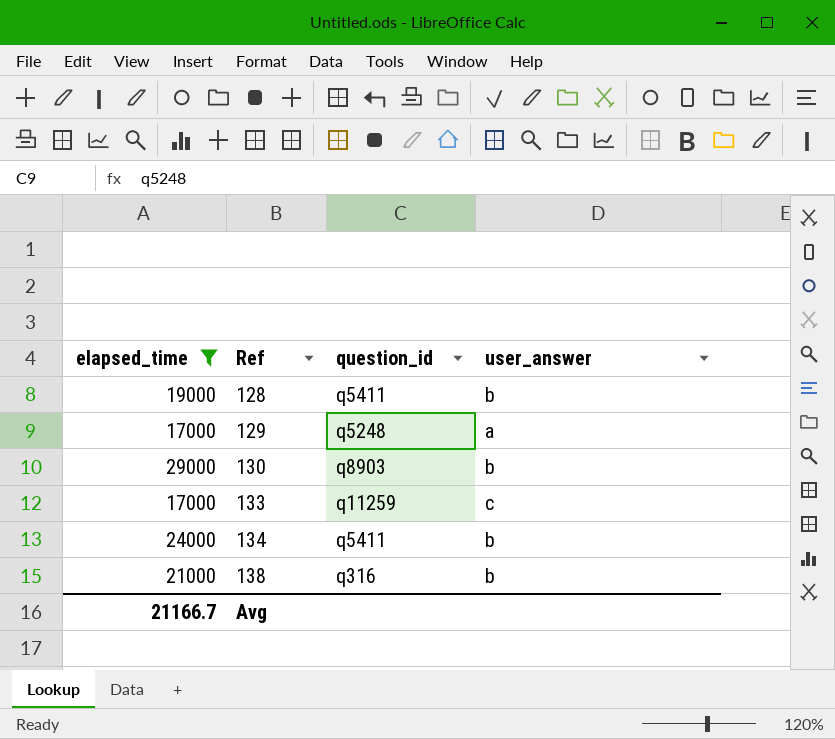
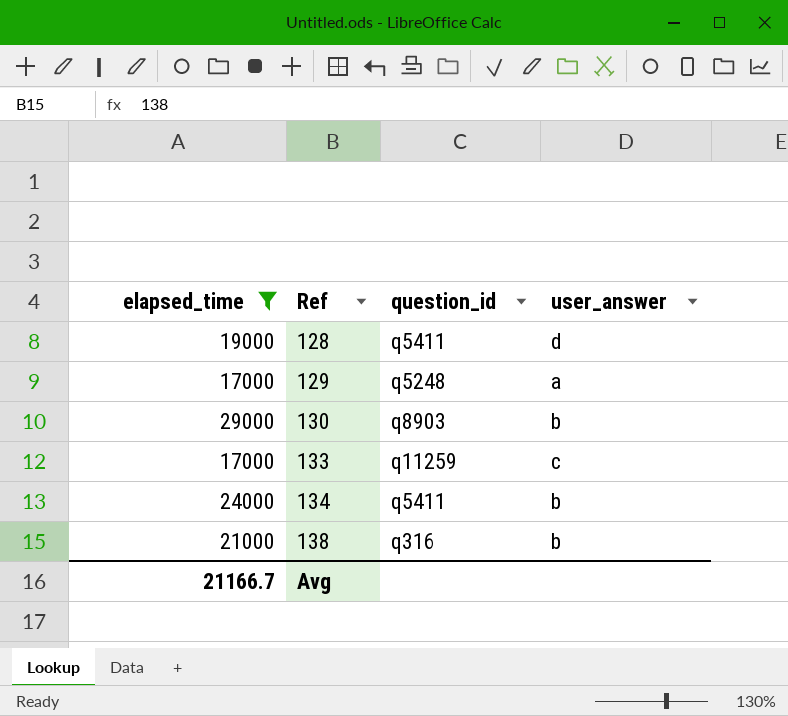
128 | user_answer: b -> d

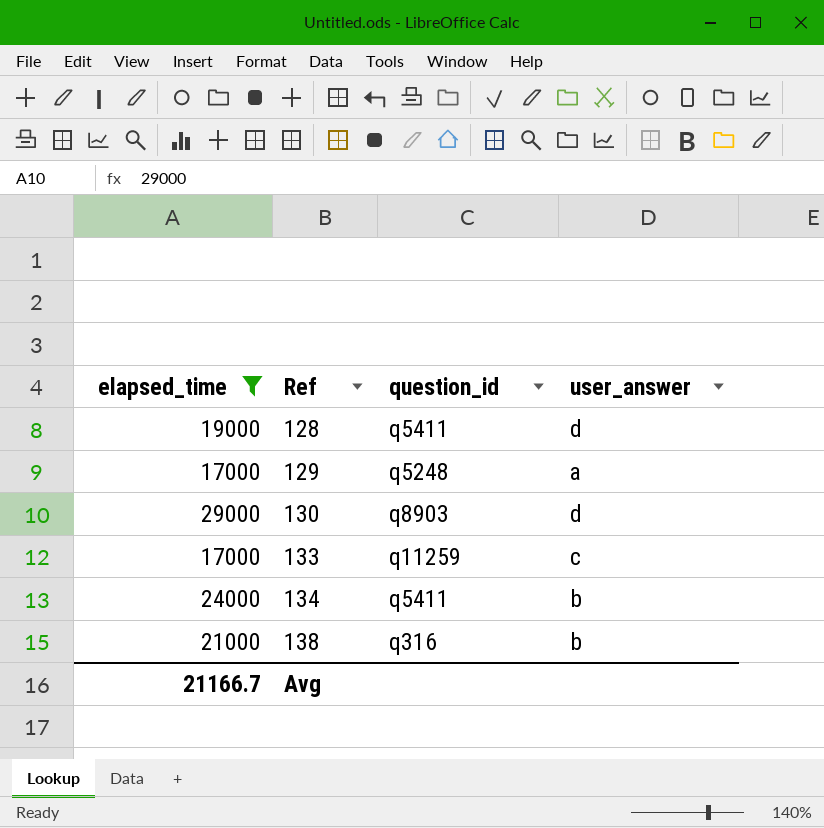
130 | user_answer: b -> d

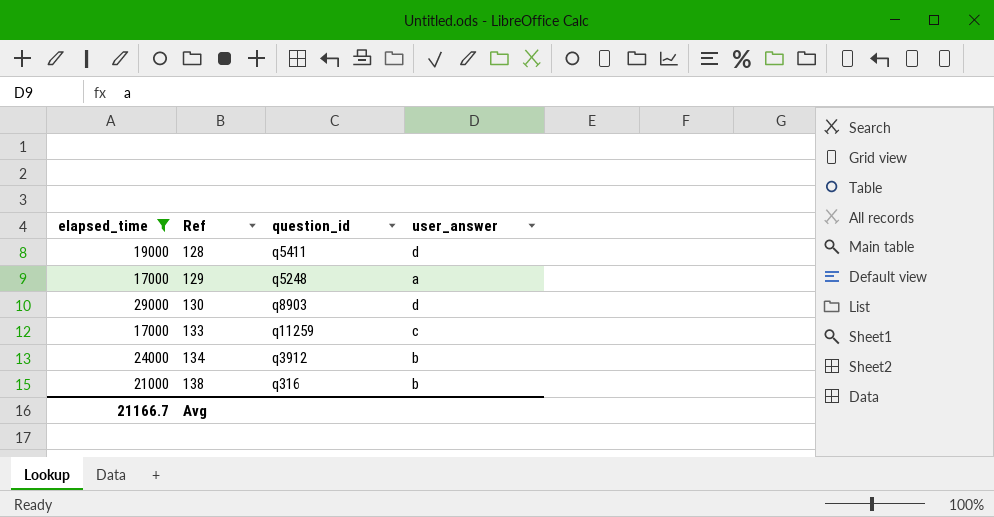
134 | question_id: q5411 -> q3912

